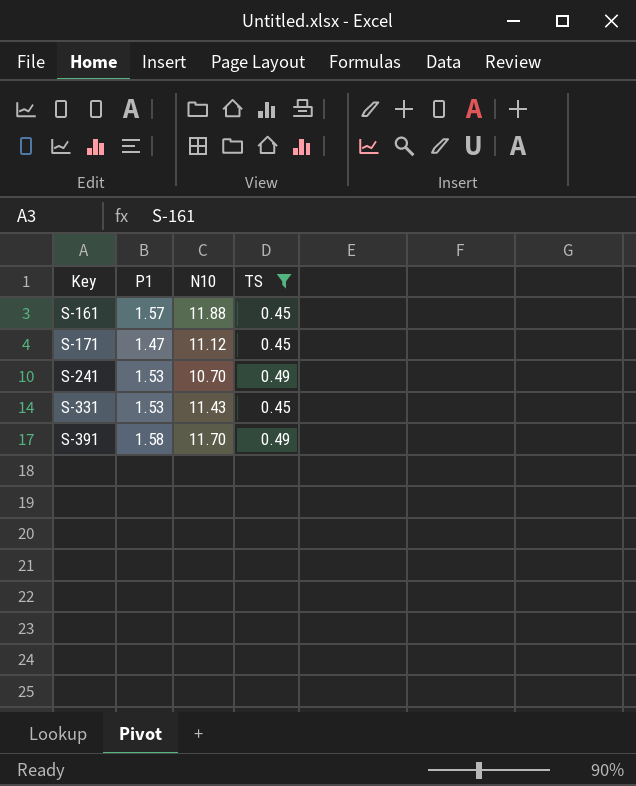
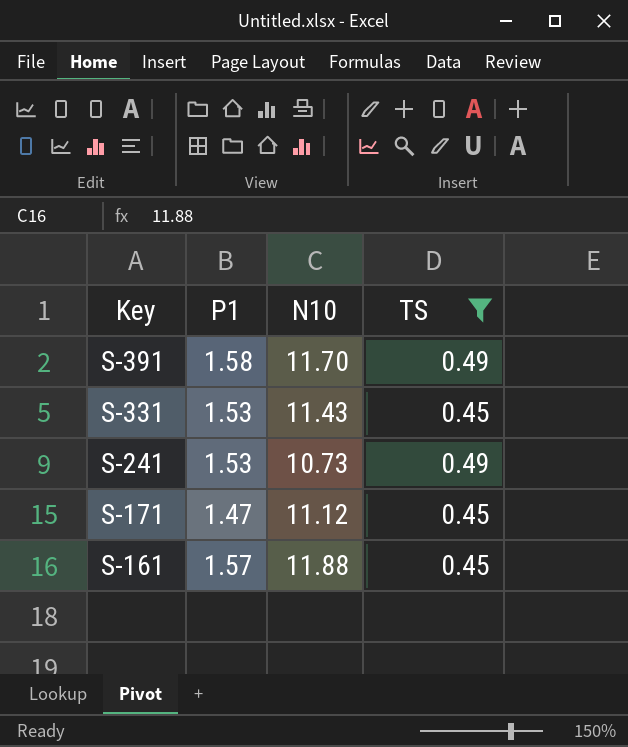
row order: Key ascending -> Key descending
S-241 | N10: 10.70 -> 10.73

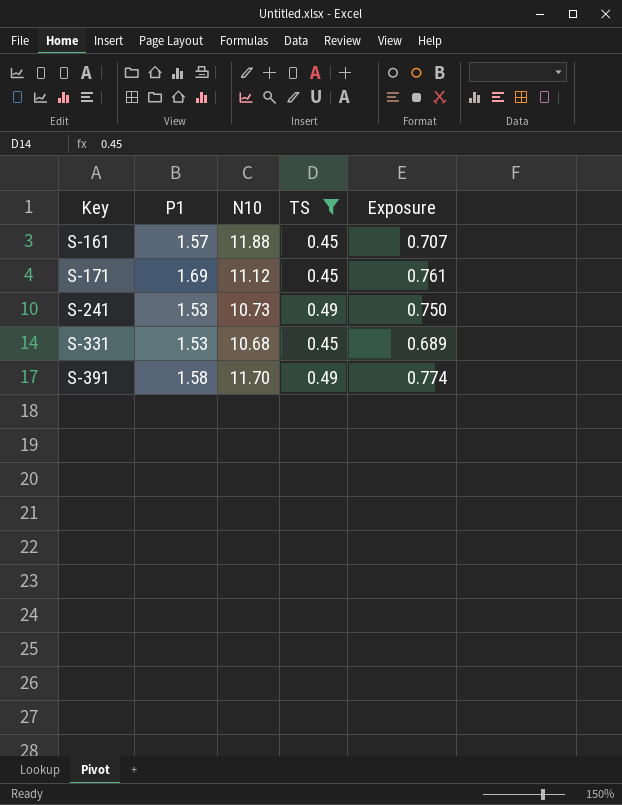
row order: Key descending -> Key ascending
column Exposure | formula: none -> [P1] * [TS]
S-171 | P1: 1.47 -> 1.69
S-331 | N10: 11.43 -> 10.68

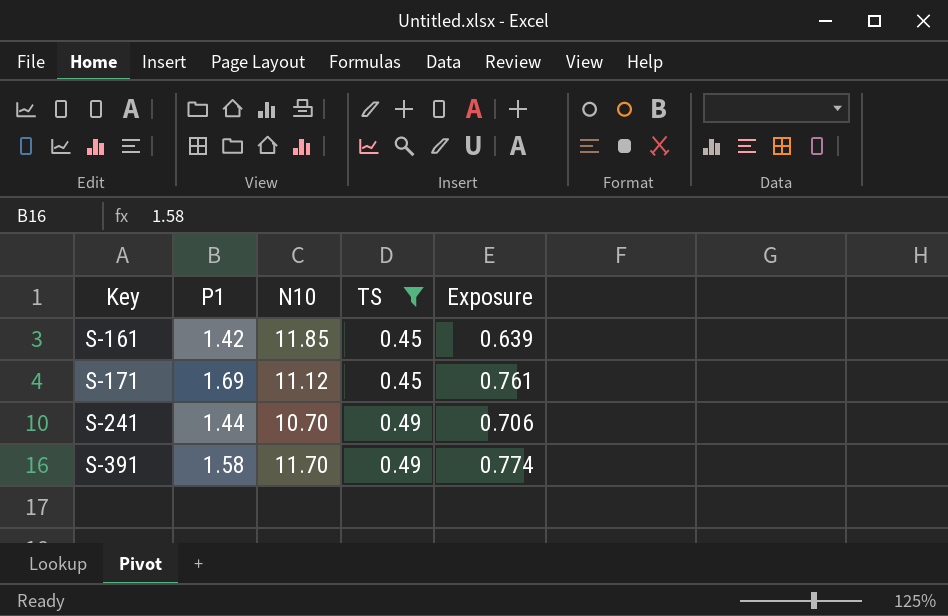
row S-331: 1.53 | 10.68 | 0.45 | 0.689 -> none
S-161 | P1: 1.57 -> 1.42
S-161 | N10: 11.88 -> 11.85
S-161 | Exposure: 0.707 -> 0.639
S-241 | P1: 1.53 -> 1.44
S-241 | N10: 10.73 -> 10.70
S-241 | Exposure: 0.750 -> 0.706

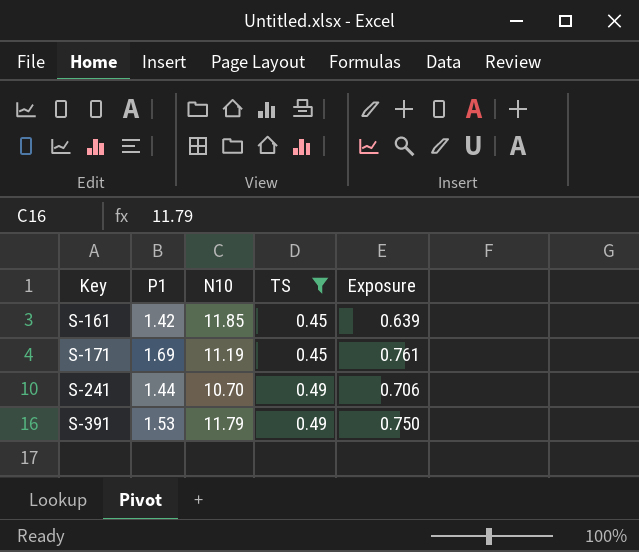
S-171 | N10: 11.12 -> 11.19
S-391 | P1: 1.58 -> 1.53
S-391 | N10: 11.70 -> 11.79
S-391 | Exposure: 0.774 -> 0.750

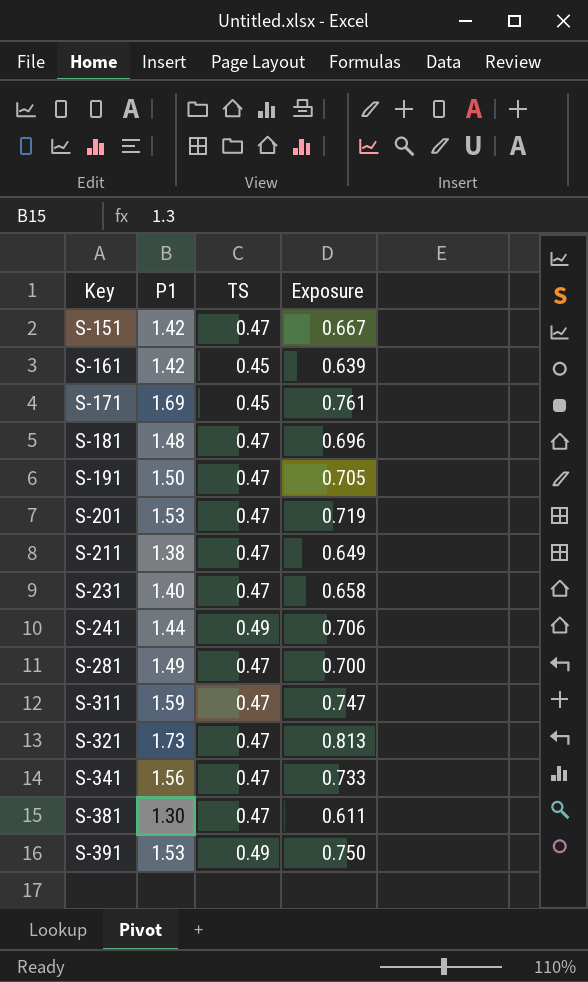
filter: TS != 0.47 -> none
column N10 | position: 3 -> none

